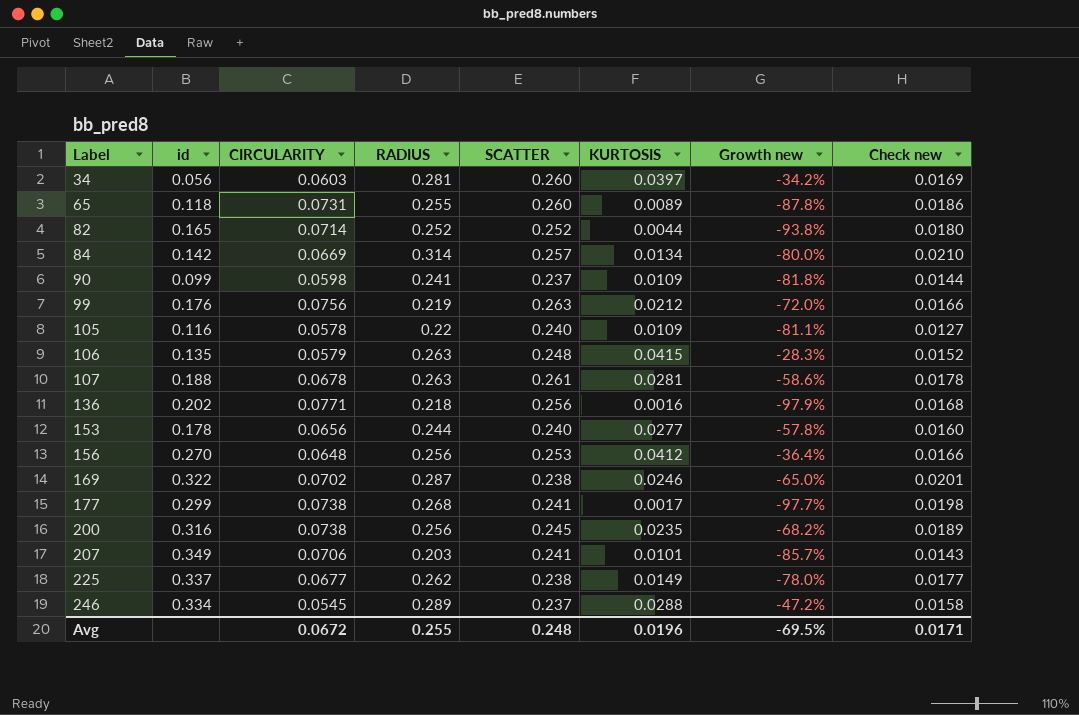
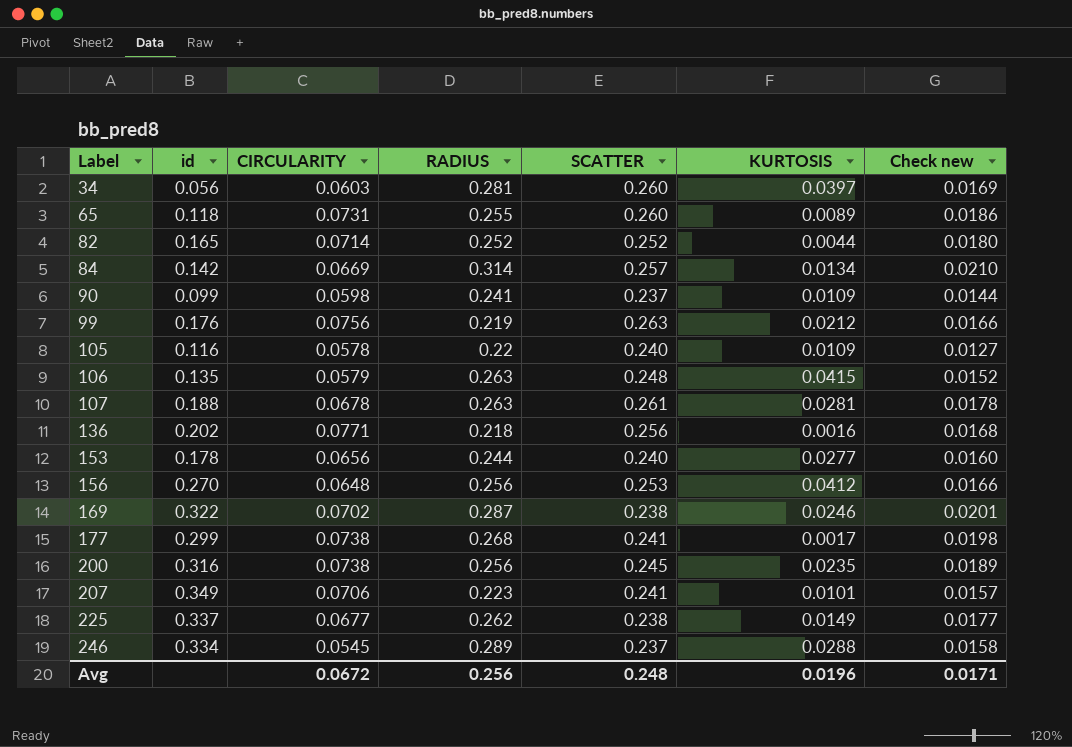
column Growth new | formula: ([KURTOSIS] - [CIRCULARITY]) / [CIRCULARITY] -> none
207 | RADIUS: 0.203 -> 0.223
207 | Check new: 0.0143 -> 0.0157
Avg | RADIUS: 0.255 -> 0.256

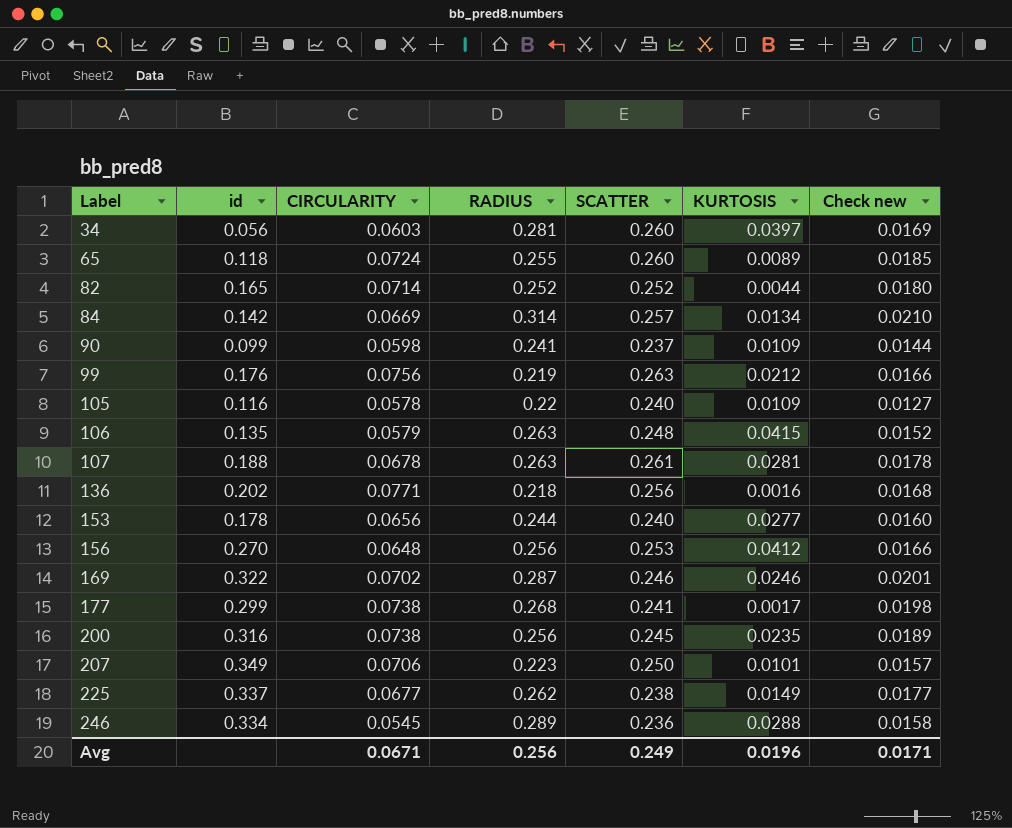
65 | CIRCULARITY: 0.0731 -> 0.0724
65 | Check new: 0.0186 -> 0.0185
169 | SCATTER: 0.238 -> 0.246
207 | SCATTER: 0.241 -> 0.250
246 | SCATTER: 0.237 -> 0.236
Avg | CIRCULARITY: 0.0672 -> 0.0671
Avg | SCATTER: 0.248 -> 0.249

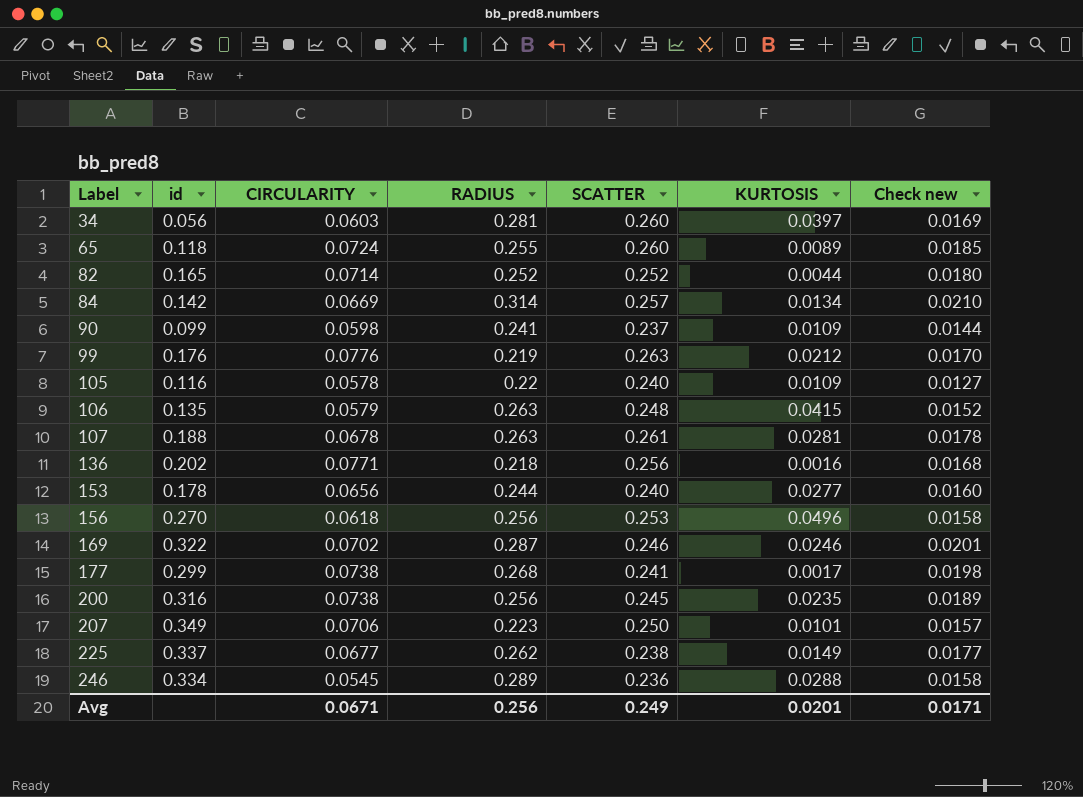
99 | CIRCULARITY: 0.0756 -> 0.0776
99 | Check new: 0.0166 -> 0.0170
156 | CIRCULARITY: 0.0648 -> 0.0618
156 | KURTOSIS: 0.0412 -> 0.0496
156 | Check new: 0.0166 -> 0.0158
Avg | KURTOSIS: 0.0196 -> 0.0201

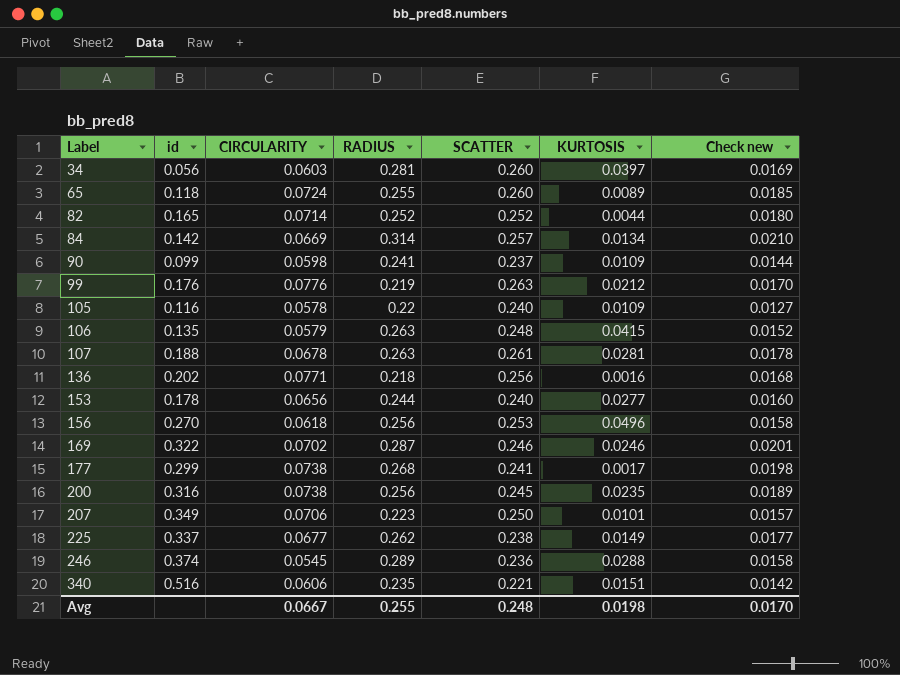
246 | id: 0.334 -> 0.374
row 340: none -> 0.516 | 0.0606 | 0.235 | 0.221 | 0.0151 | 0.0142
Avg | CIRCULARITY: 0.0671 -> 0.0667
Avg | RADIUS: 0.256 -> 0.255
Avg | SCATTER: 0.249 -> 0.248
Avg | KURTOSIS: 0.0201 -> 0.0198
Avg | Check new: 0.0171 -> 0.0170

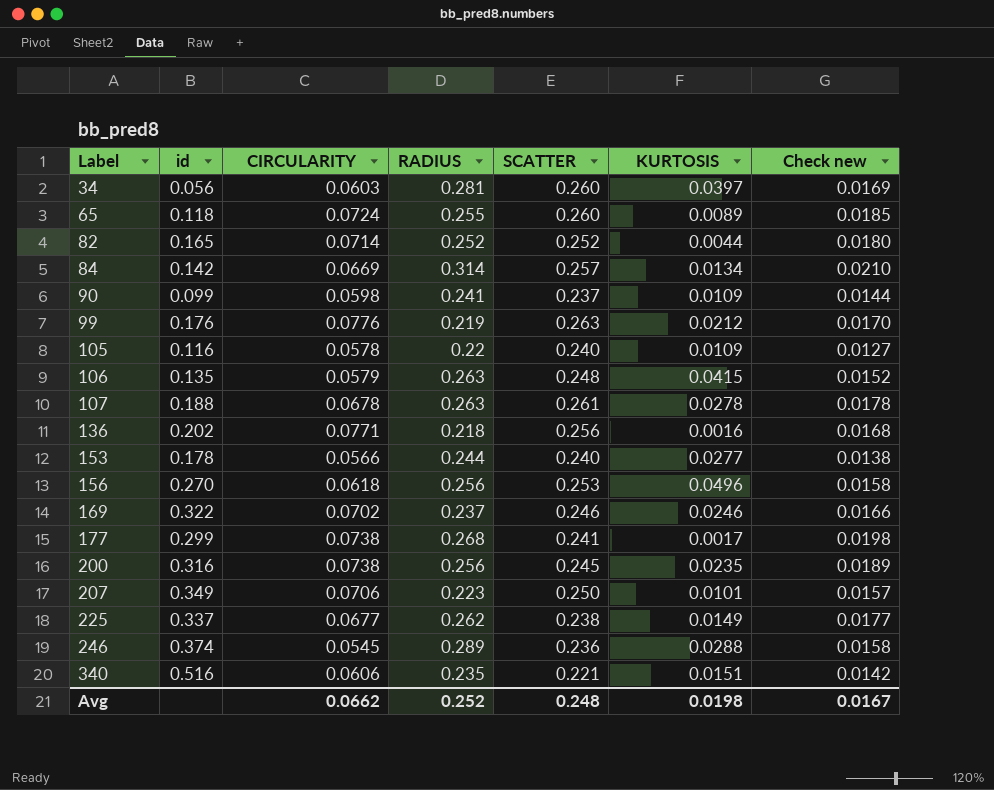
107 | KURTOSIS: 0.0281 -> 0.0278
153 | CIRCULARITY: 0.0656 -> 0.0566
153 | Check new: 0.0160 -> 0.0138
169 | RADIUS: 0.287 -> 0.237
169 | Check new: 0.0201 -> 0.0166
Avg | CIRCULARITY: 0.0667 -> 0.0662
Avg | RADIUS: 0.255 -> 0.252
Avg | Check new: 0.0170 -> 0.0167

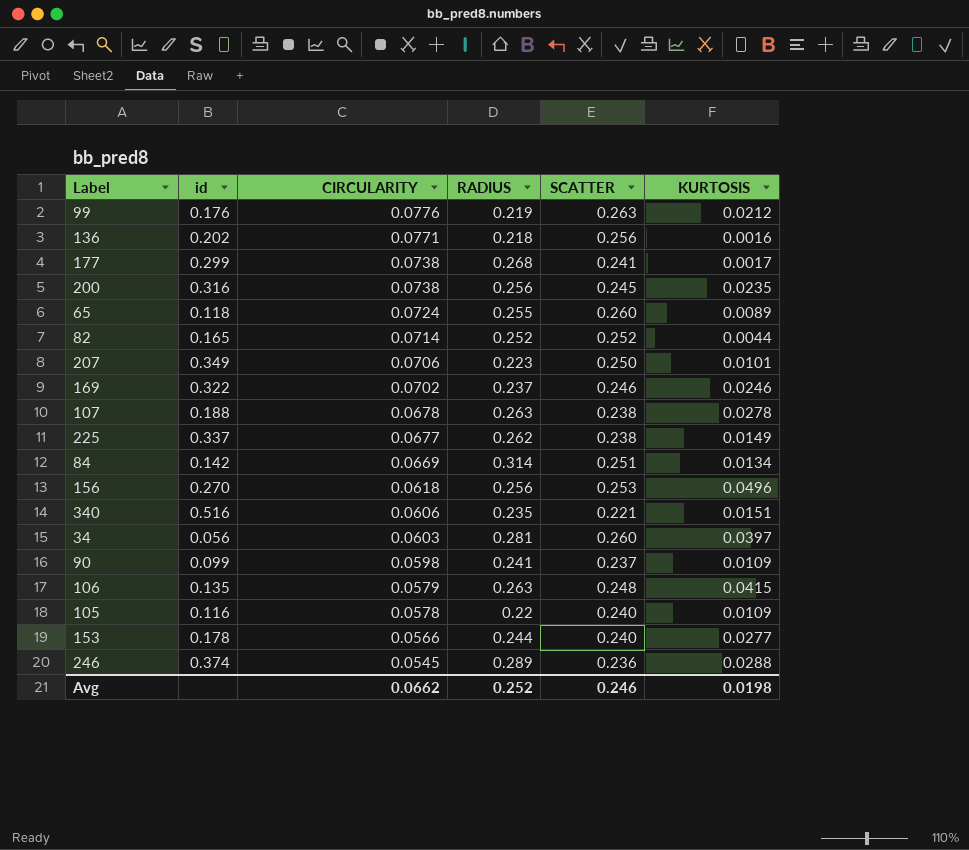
row order: Label ascending -> CIRCULARITY descending
column Check new | formula: [CIRCULARITY] * [RADIUS] -> none
107 | SCATTER: 0.261 -> 0.238
84 | SCATTER: 0.257 -> 0.251
Avg | SCATTER: 0.248 -> 0.246

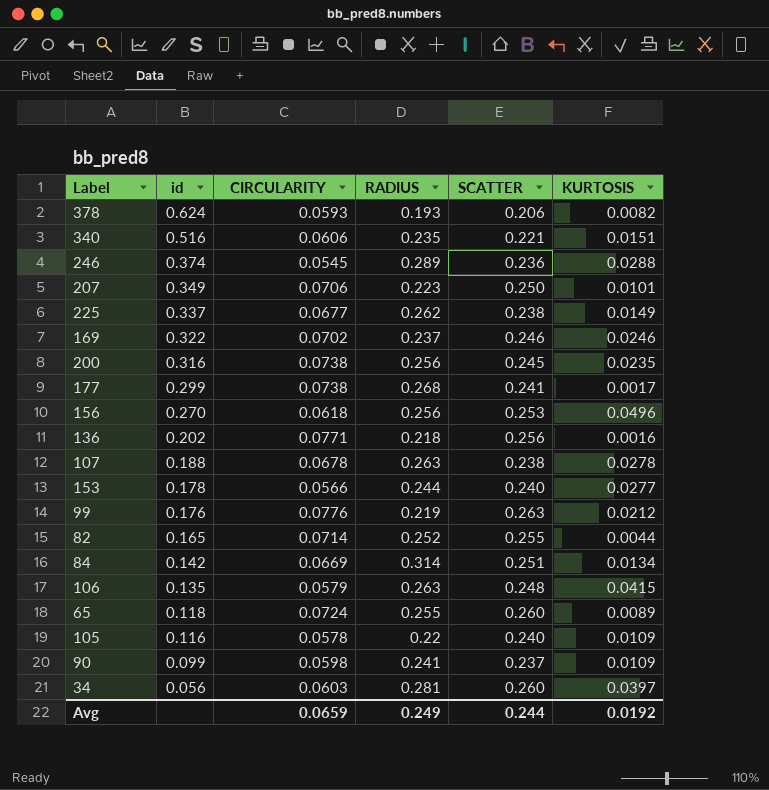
row order: CIRCULARITY descending -> id descending
row 378: none -> 0.624 | 0.0593 | 0.193 | 0.206 | 0.0082
82 | SCATTER: 0.252 -> 0.255
Avg | CIRCULARITY: 0.0662 -> 0.0659
Avg | RADIUS: 0.252 -> 0.249
Avg | SCATTER: 0.246 -> 0.244
Avg | KURTOSIS: 0.0198 -> 0.0192

